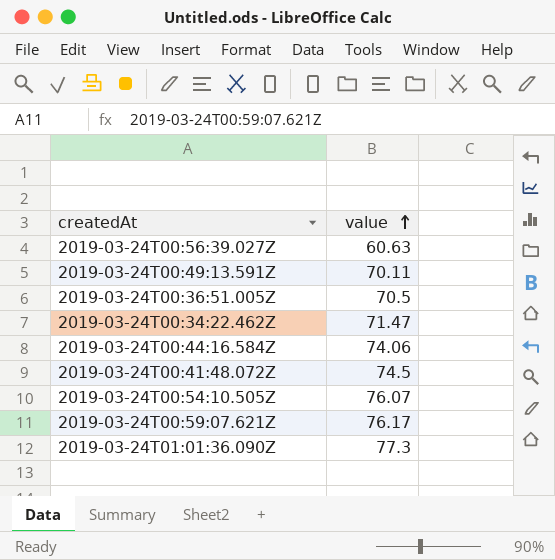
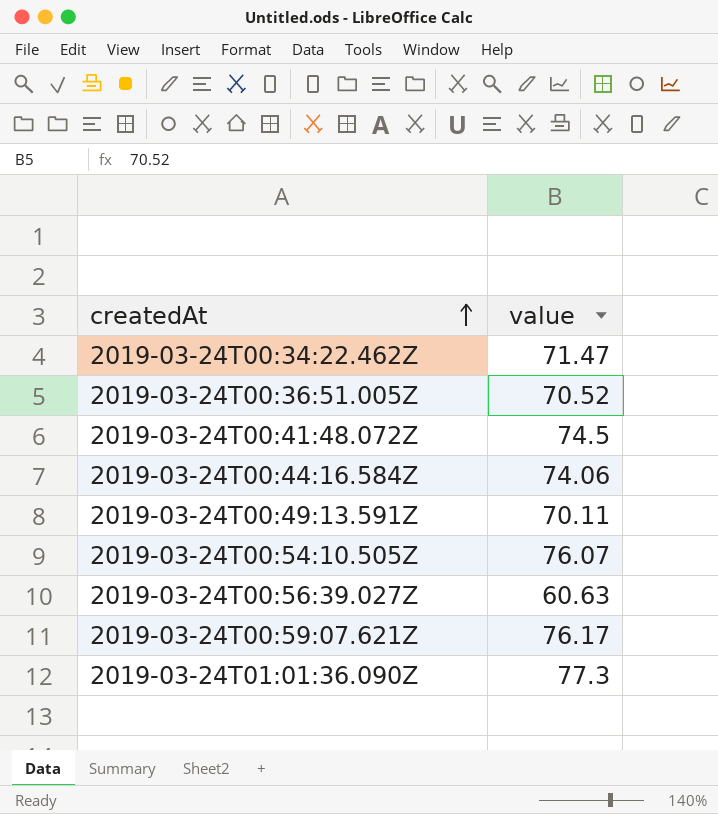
row order: value ascending -> createdAt ascending
2019-03-24T00:36:51.005Z | value: 70.5 -> 70.52

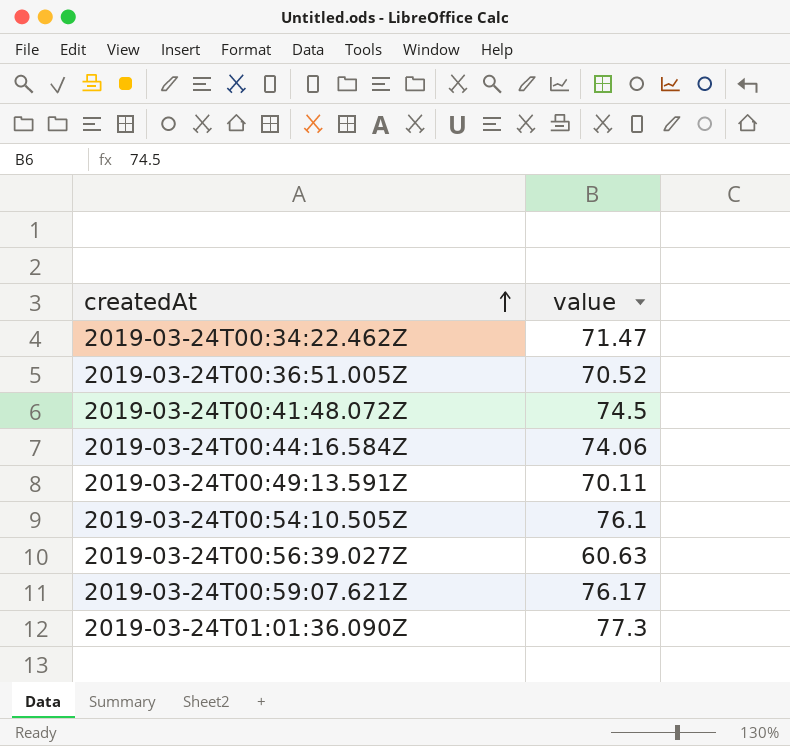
2019-03-24T00:54:10.505Z | value: 76.07 -> 76.1

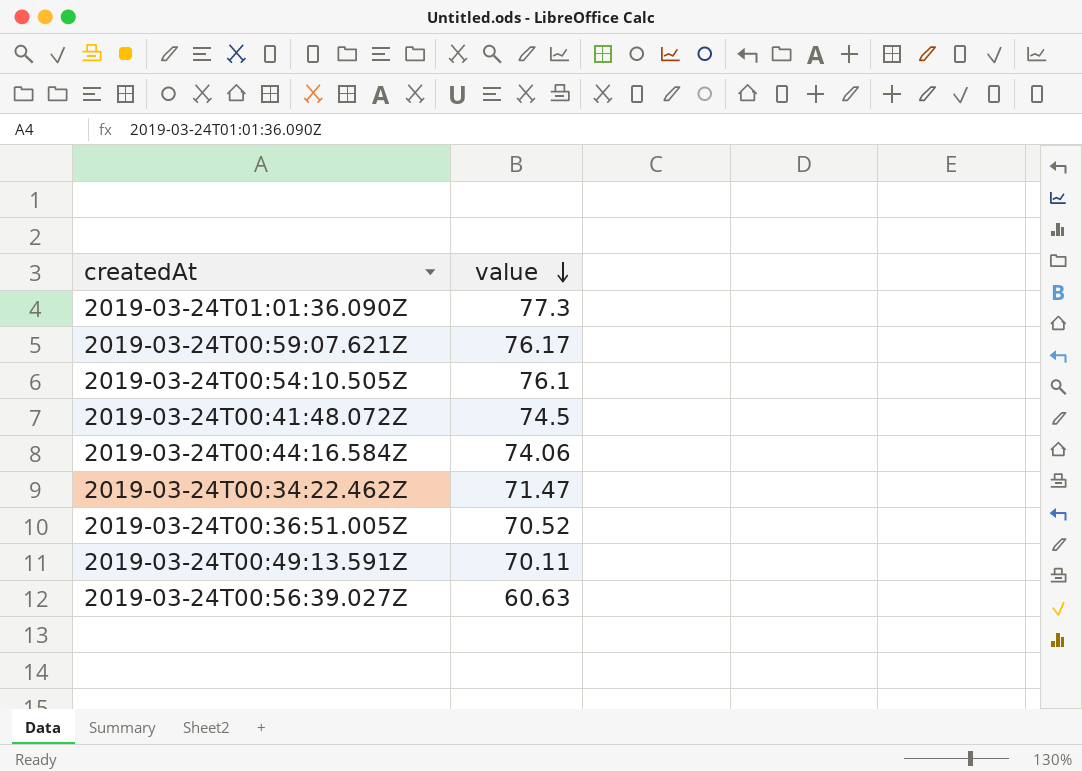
row order: createdAt ascending -> value descending

